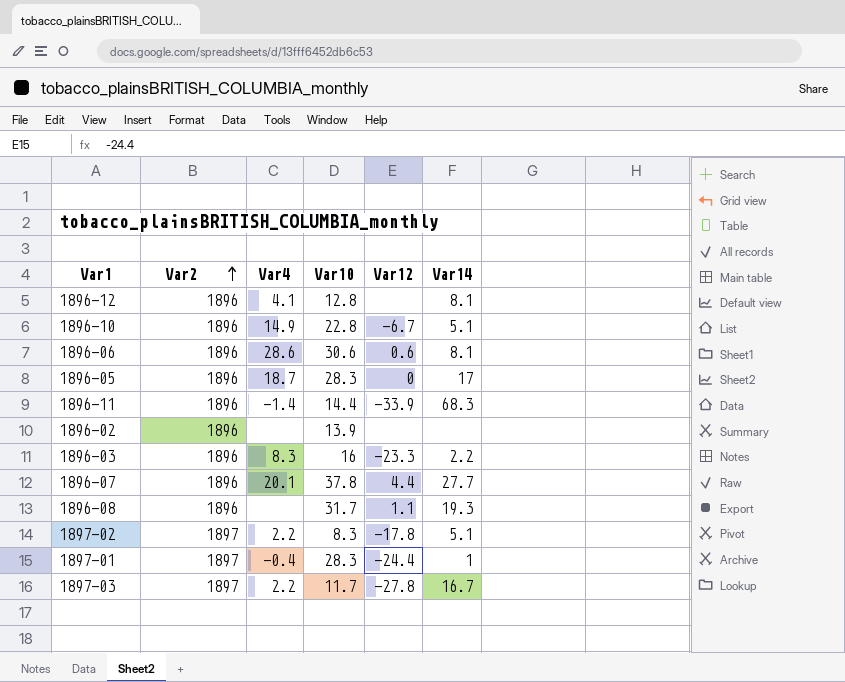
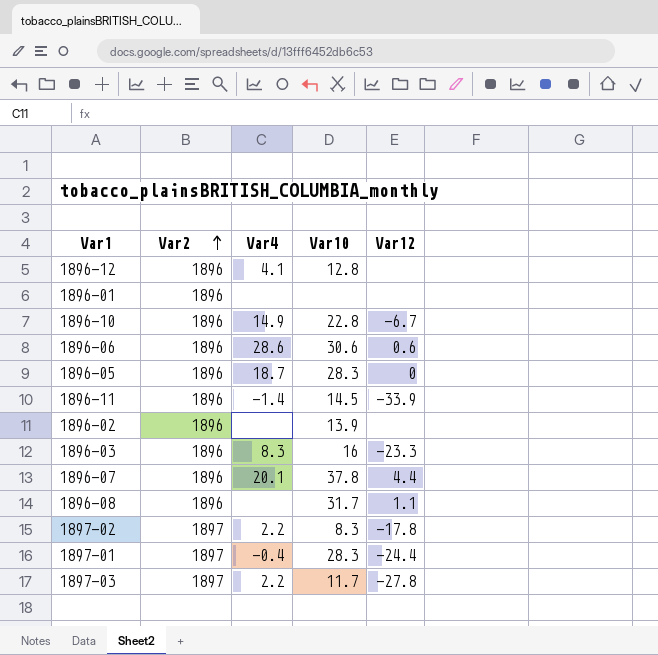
column Var14 | position: 6 -> none
row 1896-01: none -> 1896 | none | none | none
1896-11 | Var10: 14.4 -> 14.5

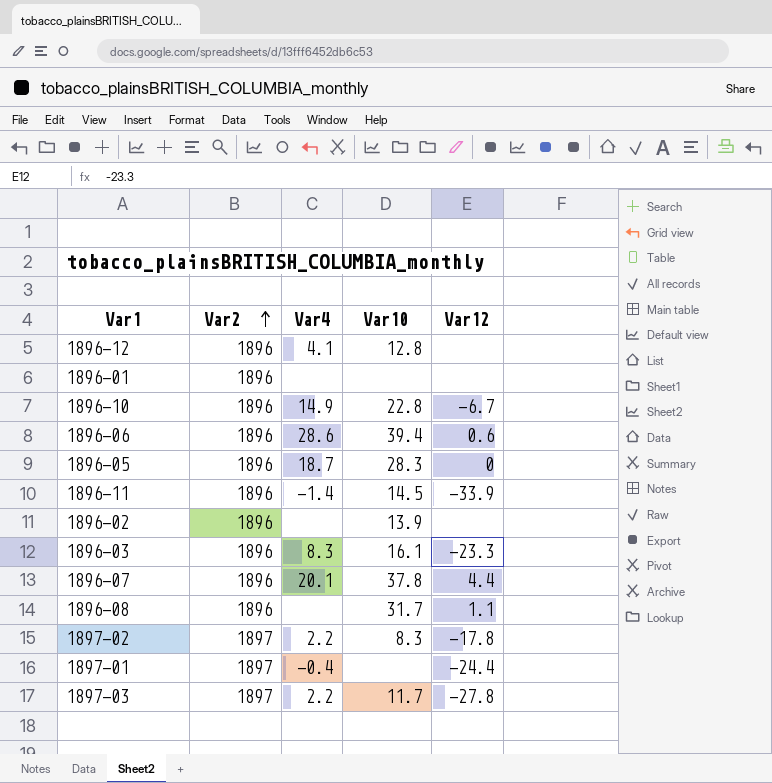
1896-06 | Var10: 30.6 -> 39.4
1896-03 | Var10: 16 -> 16.1
1897-01 | Var10: 28.3 -> none

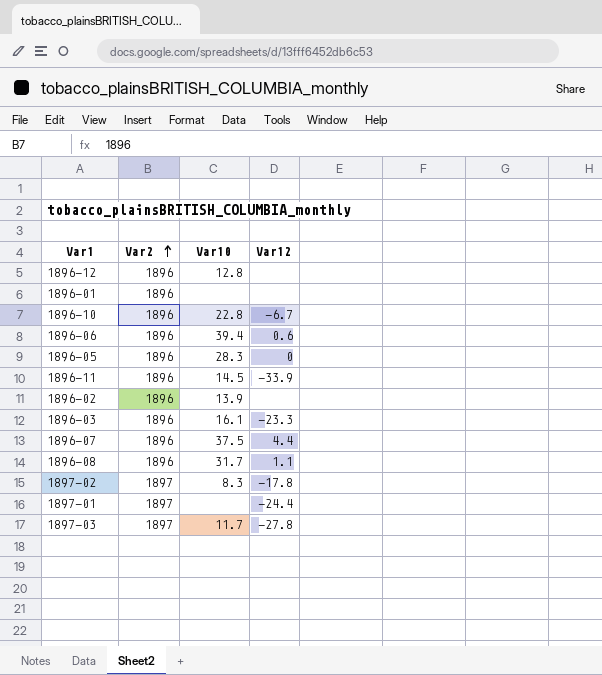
column Var4 | position: 3 -> none
1896-07 | Var10: 37.8 -> 37.5

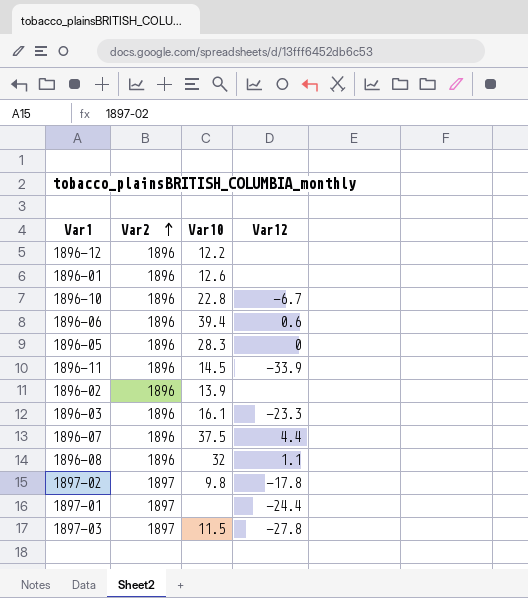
1896-12 | Var10: 12.8 -> 12.2
1896-01 | Var10: none -> 12.6
1896-08 | Var10: 31.7 -> 32
1897-02 | Var10: 8.3 -> 9.8
1897-03 | Var10: 11.7 -> 11.5

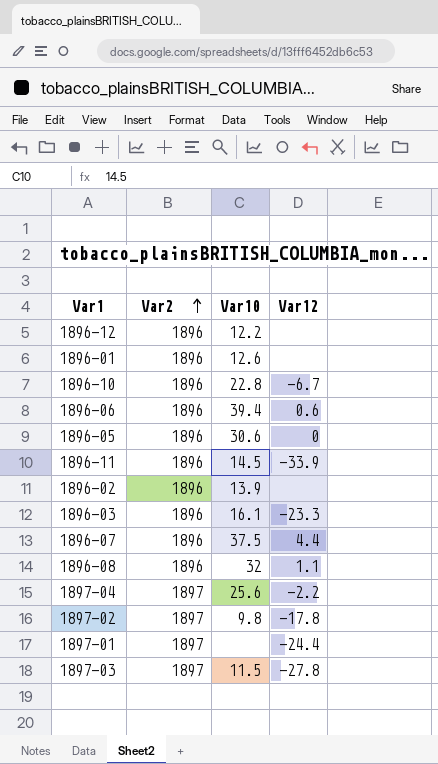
1896-05 | Var10: 28.3 -> 30.6
row 1897-04: none -> 1897 | 25.6 | -2.2

